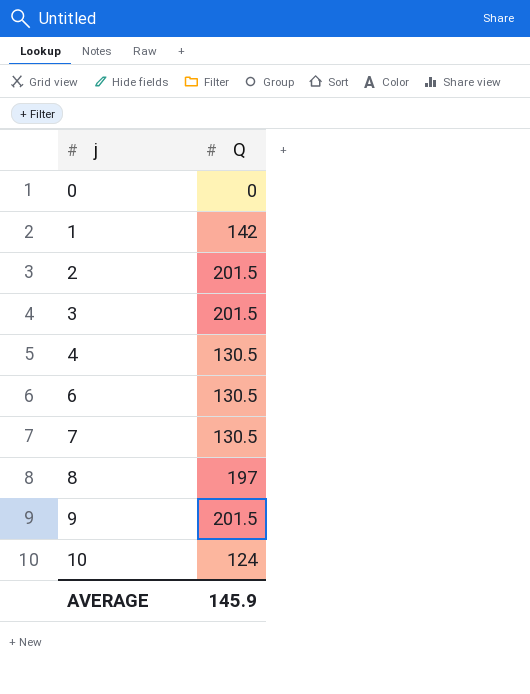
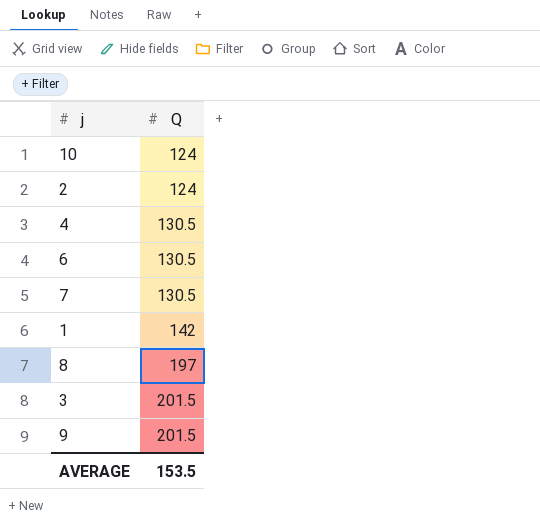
row order: j ascending -> Q ascending
row 0: 0 -> none
2 | Q: 201.5 -> 124
AVERAGE | Q: 145.9 -> 153.5

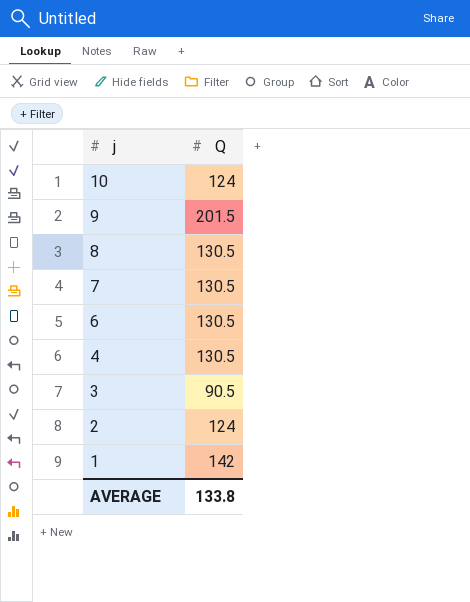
row order: Q ascending -> j descending
8 | Q: 197 -> 130.5
3 | Q: 201.5 -> 90.5
AVERAGE | Q: 153.5 -> 133.8

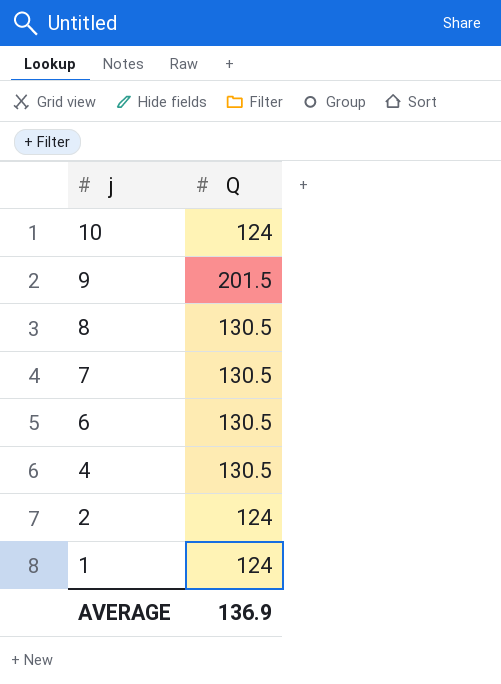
row 3: 90.5 -> none
1 | Q: 142 -> 124
AVERAGE | Q: 133.8 -> 136.9

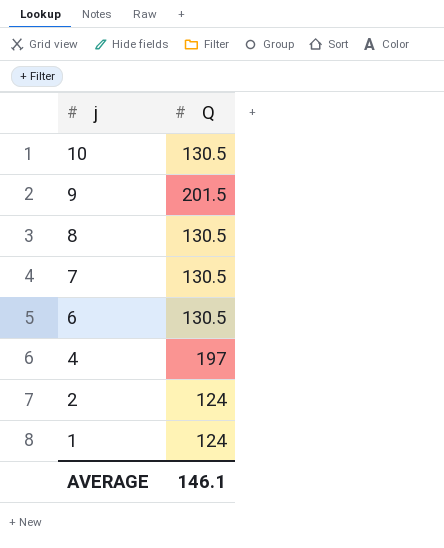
10 | Q: 124 -> 130.5
4 | Q: 130.5 -> 197
AVERAGE | Q: 136.9 -> 146.1

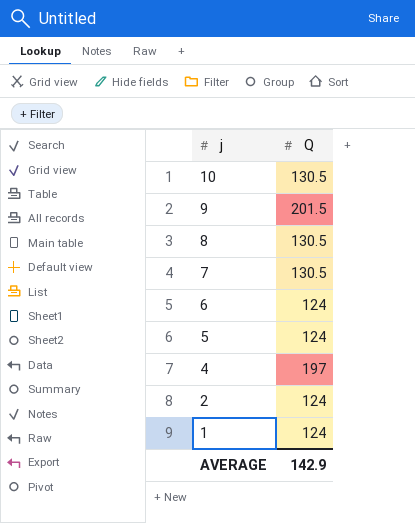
6 | Q: 130.5 -> 124
row 5: none -> 124
AVERAGE | Q: 146.1 -> 142.9

